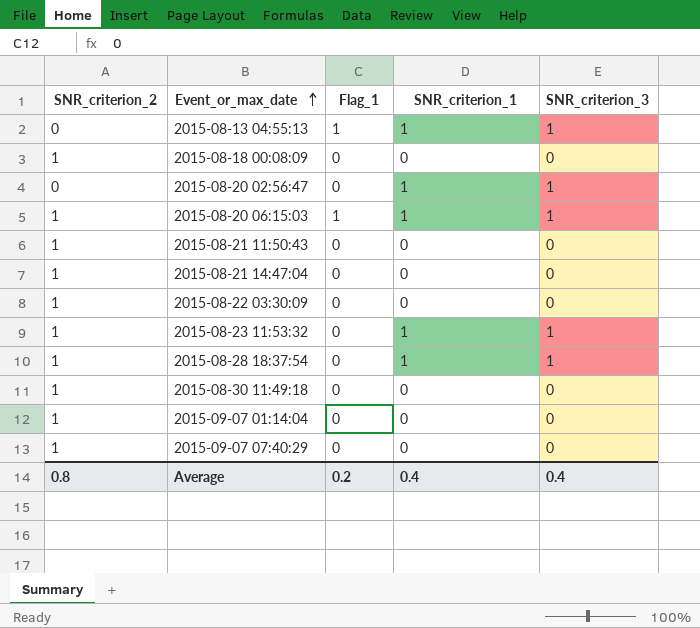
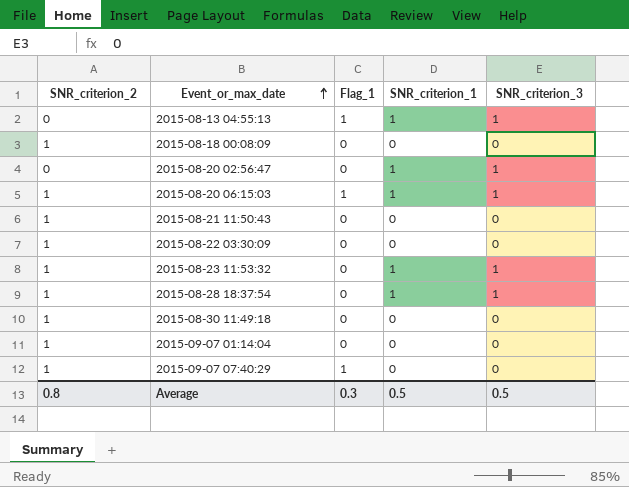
row 2015-08-21 14:47:04: 1 | 0 | 0 | 0 -> none
2015-09-07 07:40:29 | Flag_1: 0 -> 1
Average | Flag_1: 0.2 -> 0.3
Average | SNR_criterion_1: 0.4 -> 0.5
Average | SNR_criterion_3: 0.4 -> 0.5

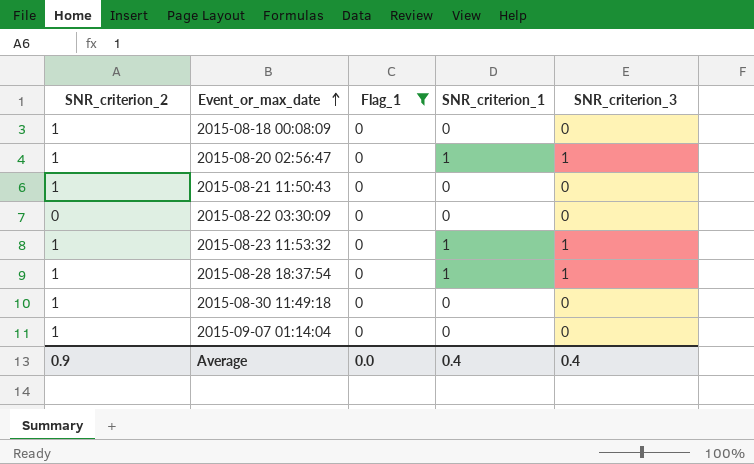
filter: none -> Flag_1 = 0
2015-08-20 02:56:47 | SNR_criterion_2: 0 -> 1
2015-08-22 03:30:09 | SNR_criterion_2: 1 -> 0
Average | SNR_criterion_2: 0.8 -> 0.9
Average | Flag_1: 0.3 -> 0.0
Average | SNR_criterion_1: 0.5 -> 0.4
Average | SNR_criterion_3: 0.5 -> 0.4

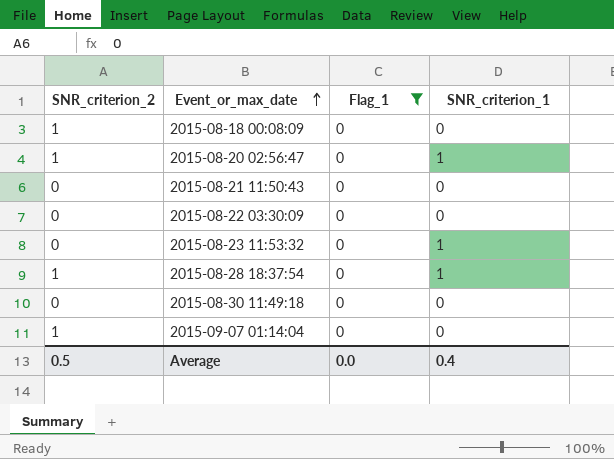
column SNR_criterion_3 | position: 5 -> none
2015-08-21 11:50:43 | SNR_criterion_2: 1 -> 0
2015-08-23 11:53:32 | SNR_criterion_2: 1 -> 0
2015-08-30 11:49:18 | SNR_criterion_2: 1 -> 0
Average | SNR_criterion_2: 0.9 -> 0.5

